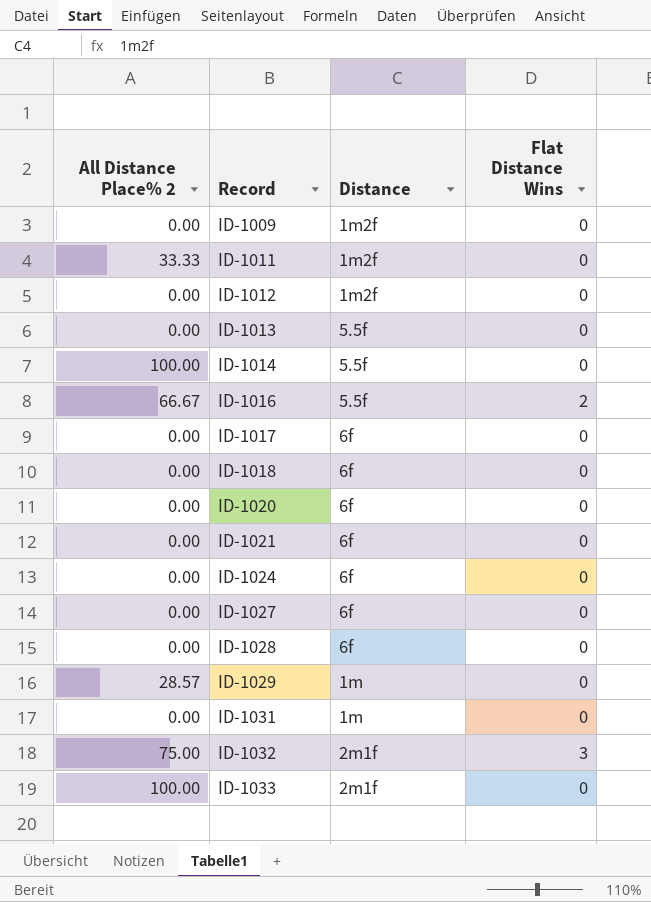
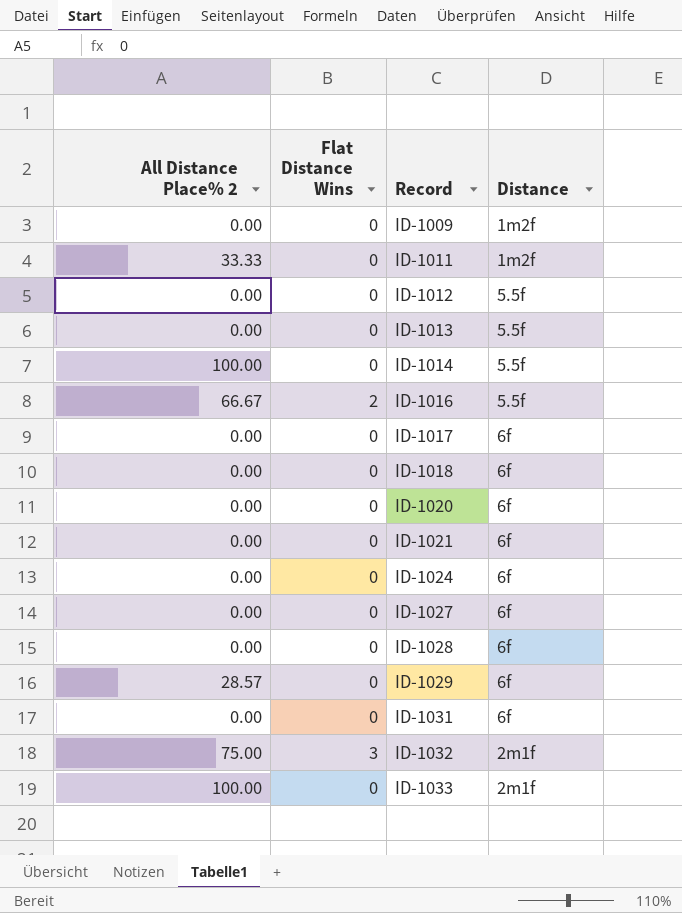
column Flat Distance Wins | position: 4 -> 2
ID-1012 | Distance: 1m2f -> 5.5f
ID-1029 | Distance: 1m -> 6f
ID-1031 | Distance: 1m -> 6f

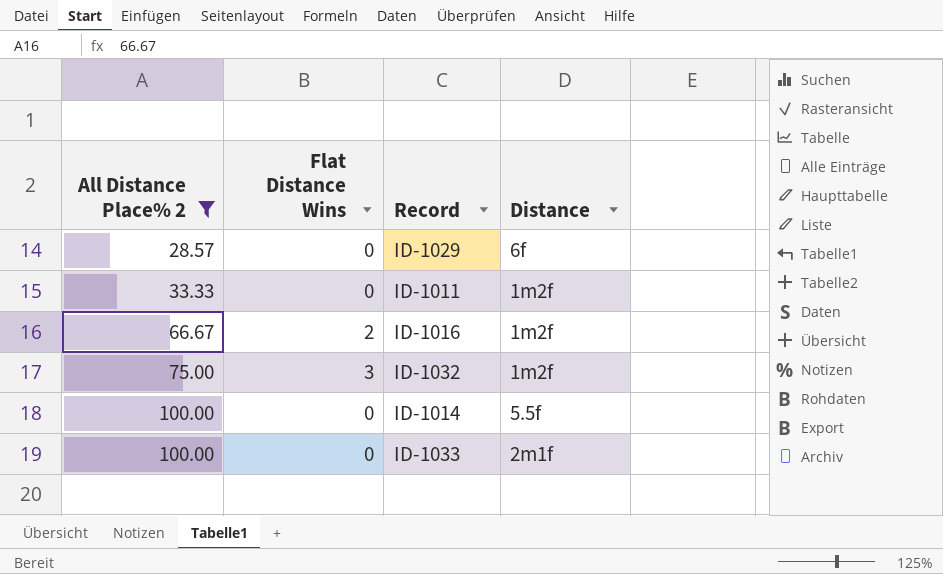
filter: none -> All Distance Place% 2 != 0.00
row order: Record ascending -> All Distance Place% 2 ascending
ID-1016 | Distance: 5.5f -> 1m2f
ID-1032 | Distance: 2m1f -> 1m2f

